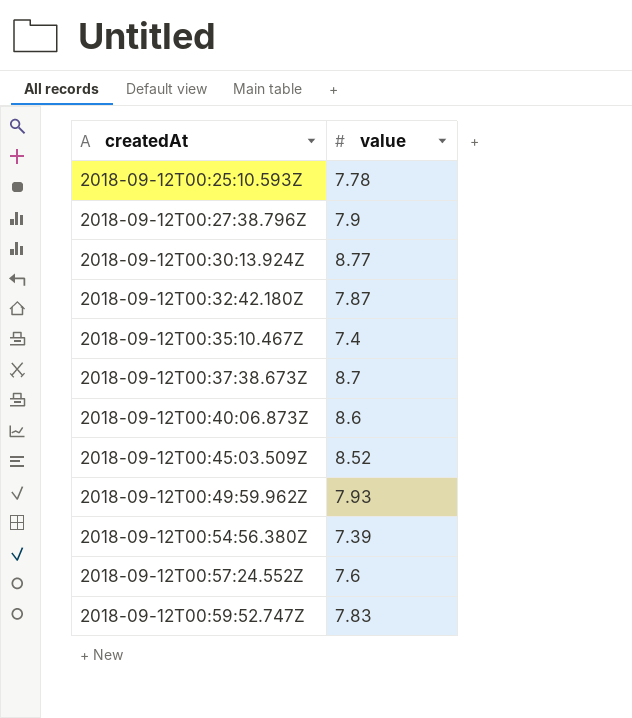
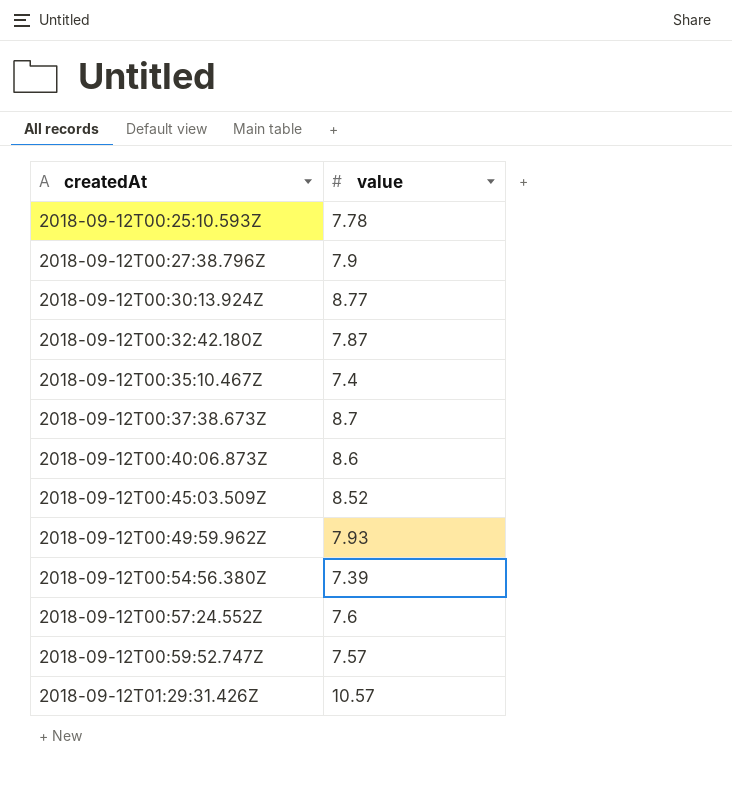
2018-09-12T00:59:52.747Z | value: 7.83 -> 7.57
row 2018-09-12T01:29:31.426Z: none -> 10.57

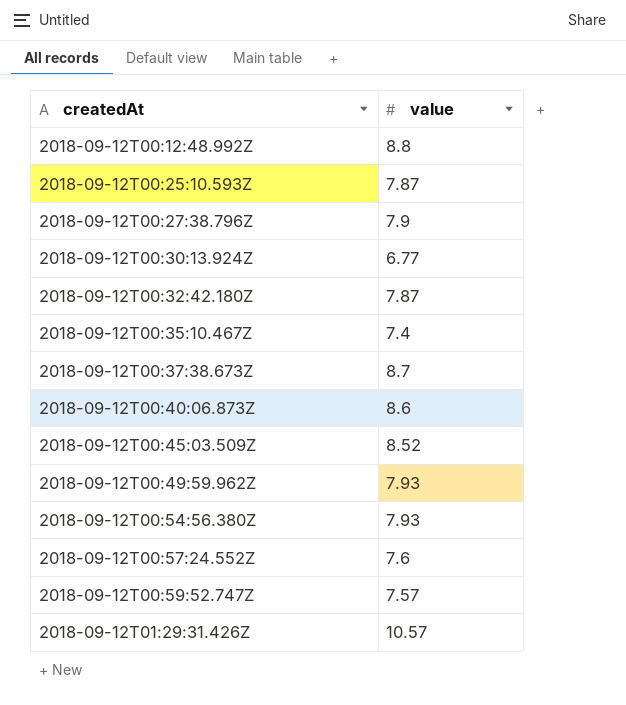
row 2018-09-12T00:12:48.992Z: none -> 8.8
2018-09-12T00:25:10.593Z | value: 7.78 -> 7.87
2018-09-12T00:30:13.924Z | value: 8.77 -> 6.77
2018-09-12T00:54:56.380Z | value: 7.39 -> 7.93

